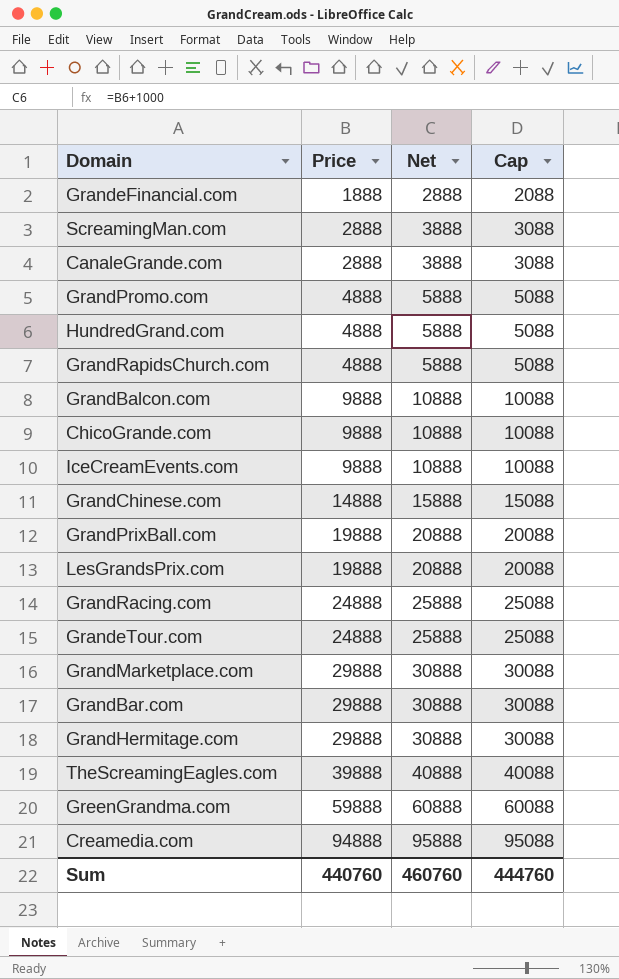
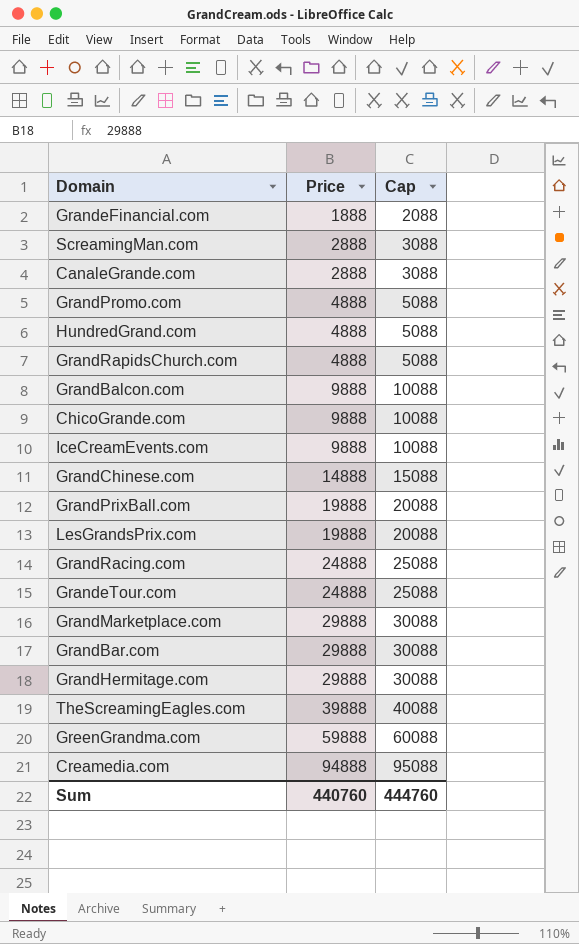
column Net | formula: [Price] + 1000 -> none

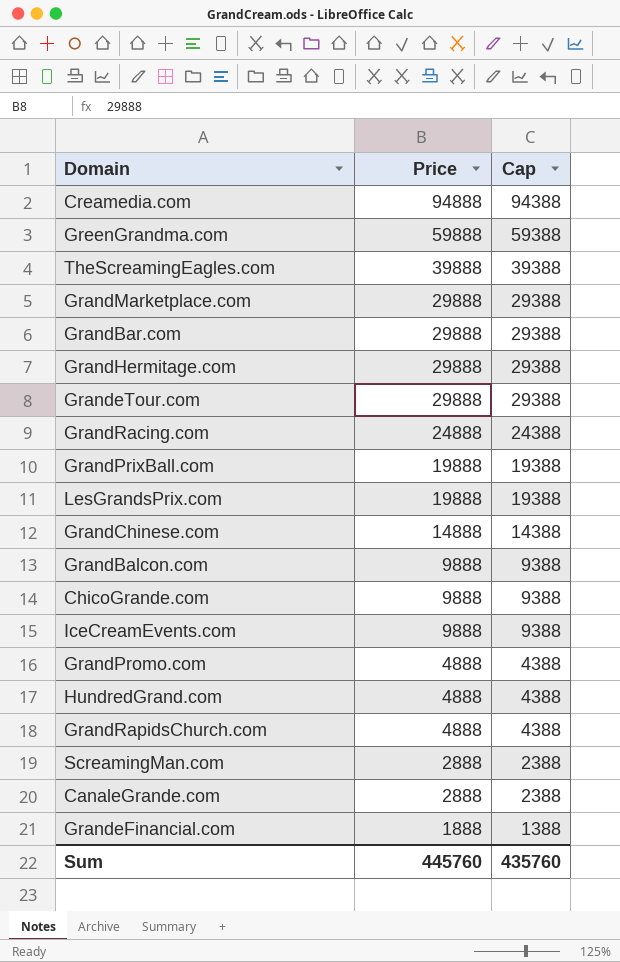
row order: Price ascending -> Price descending
column Cap | formula: [Price] + 200 -> [Price] - 500
GrandeTour.com | Price: 24888 -> 29888
Sum | Price: 440760 -> 445760
Sum | Cap: 444760 -> 435760

